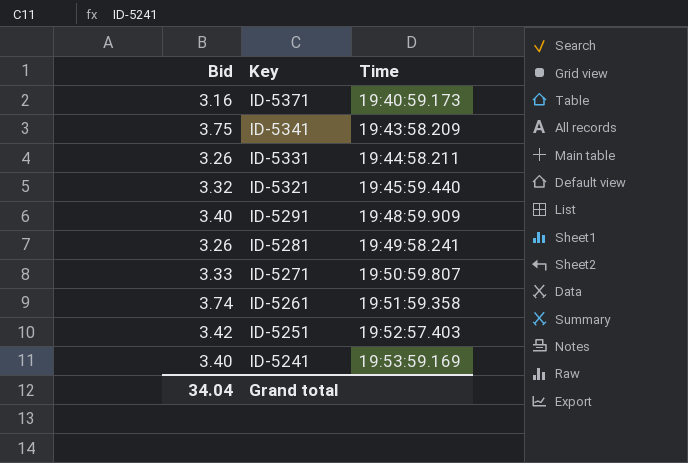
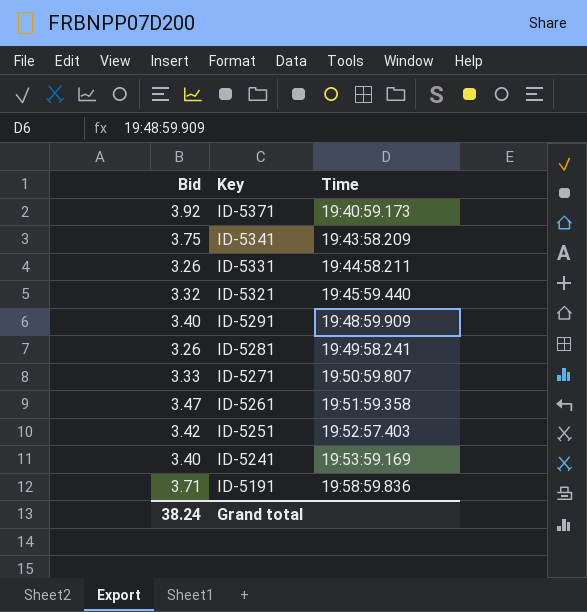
ID-5371 | Bid: 3.16 -> 3.92
ID-5261 | Bid: 3.74 -> 3.47
row ID-5191: none -> 3.71 | 19:58:59.836
Grand total | Bid: 34.04 -> 38.24

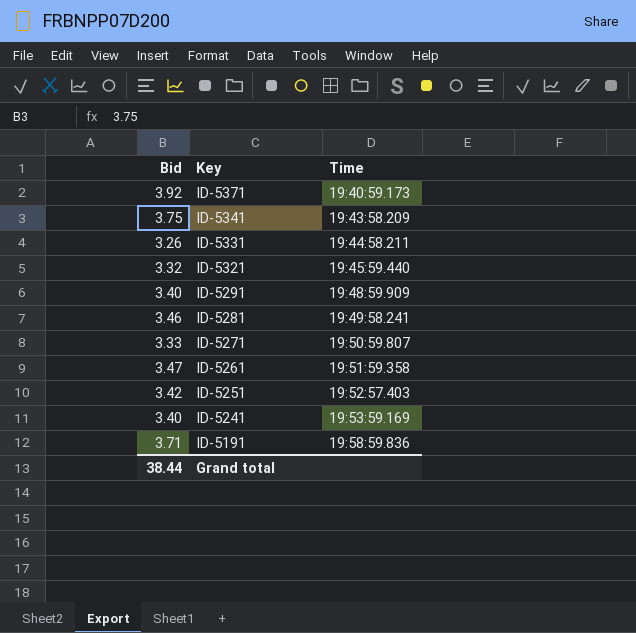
ID-5281 | Bid: 3.26 -> 3.46
Grand total | Bid: 38.24 -> 38.44

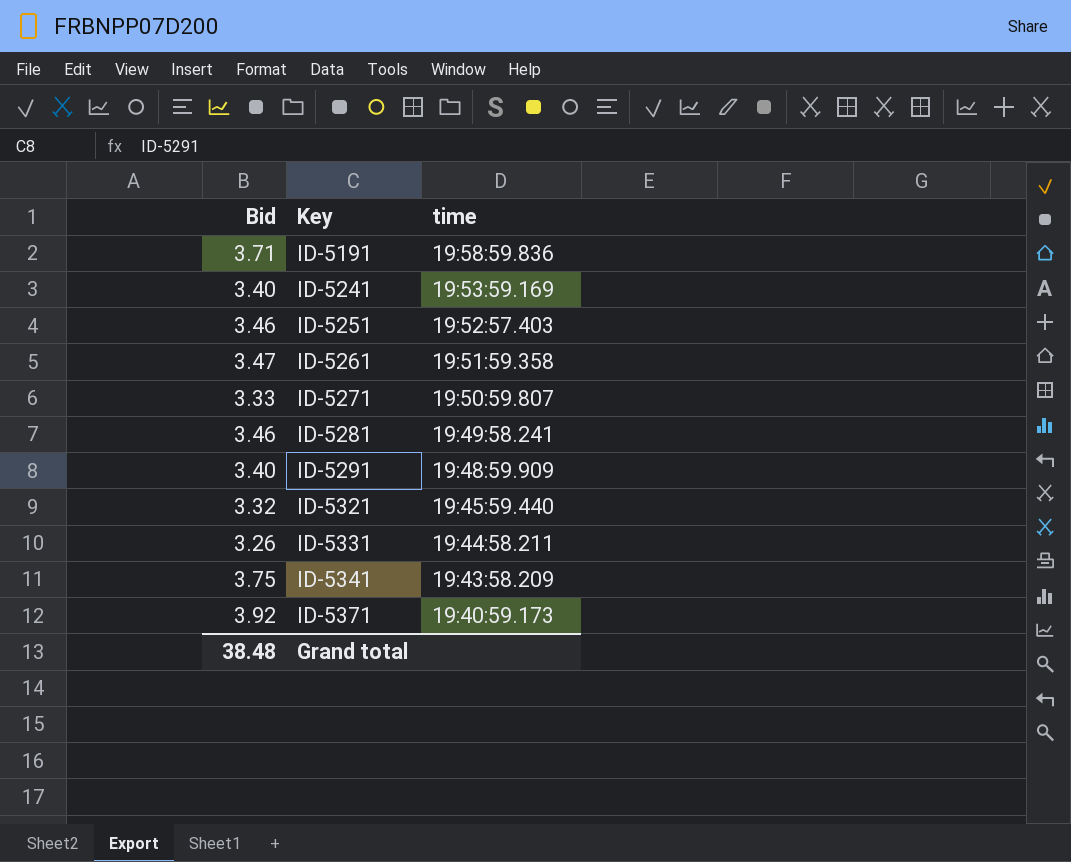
row order: Key descending -> Key ascending
column name: Time -> time
ID-5251 | Bid: 3.42 -> 3.46
Grand total | Bid: 38.44 -> 38.48

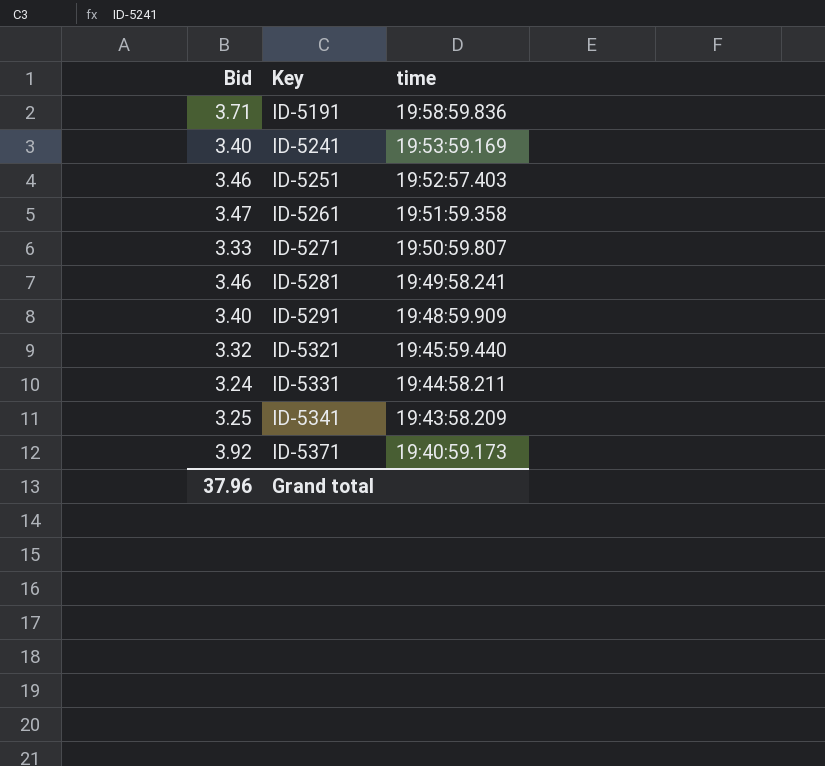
ID-5331 | Bid: 3.26 -> 3.24
ID-5341 | Bid: 3.75 -> 3.25
Grand total | Bid: 38.48 -> 37.96

